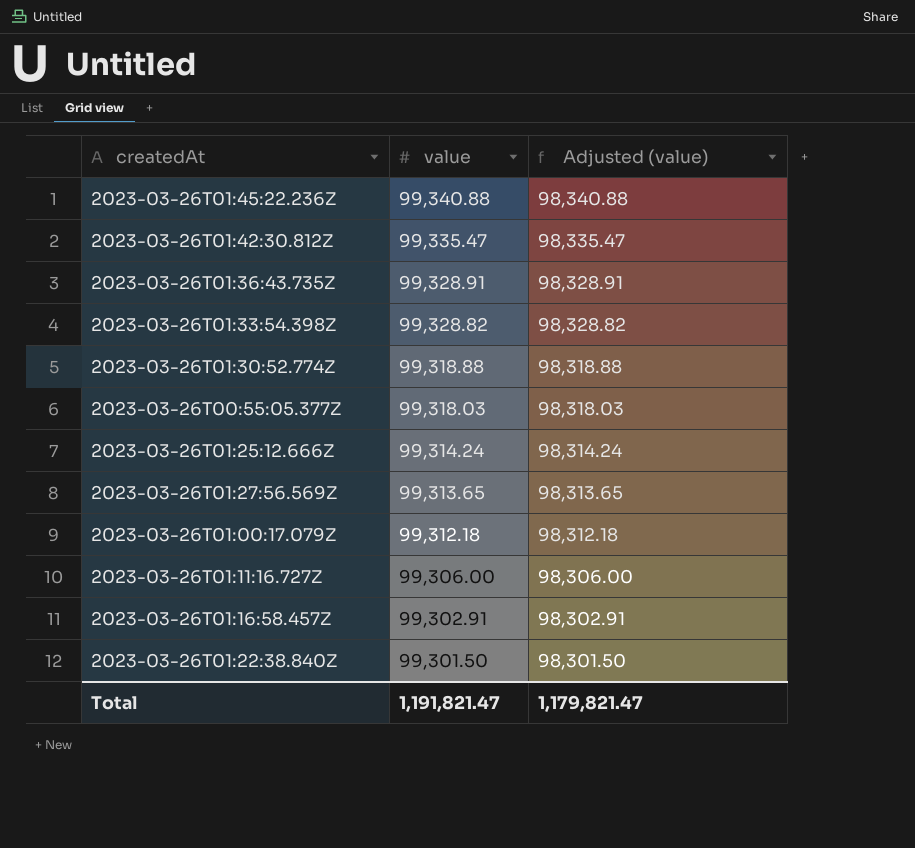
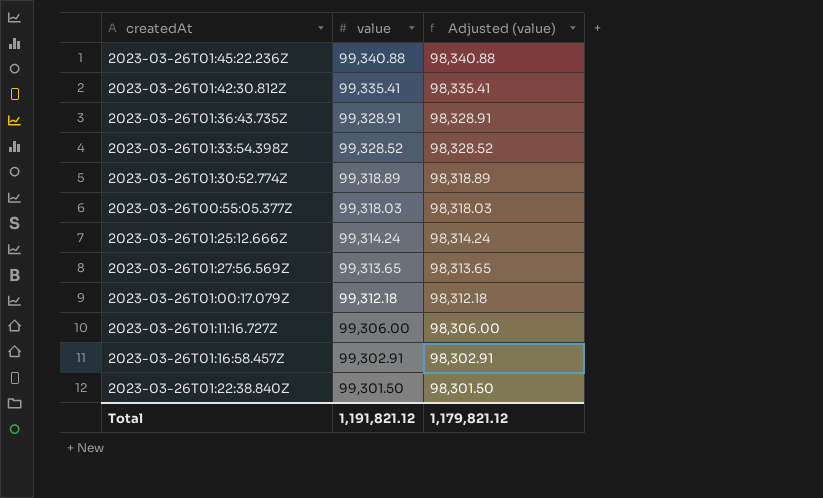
2023-03-26T01:42:30.812Z | value: 99,335.47 -> 99,335.41
2023-03-26T01:42:30.812Z | Adjusted (value): 98,335.47 -> 98,335.41
2023-03-26T01:33:54.398Z | value: 99,328.82 -> 99,328.52
2023-03-26T01:33:54.398Z | Adjusted (value): 98,328.82 -> 98,328.52
2023-03-26T01:30:52.774Z | value: 99,318.88 -> 99,318.89
2023-03-26T01:30:52.774Z | Adjusted (value): 98,318.88 -> 98,318.89
Total | value: 1,191,821.47 -> 1,191,821.12
Total | Adjusted (value): 1,179,821.47 -> 1,179,821.12

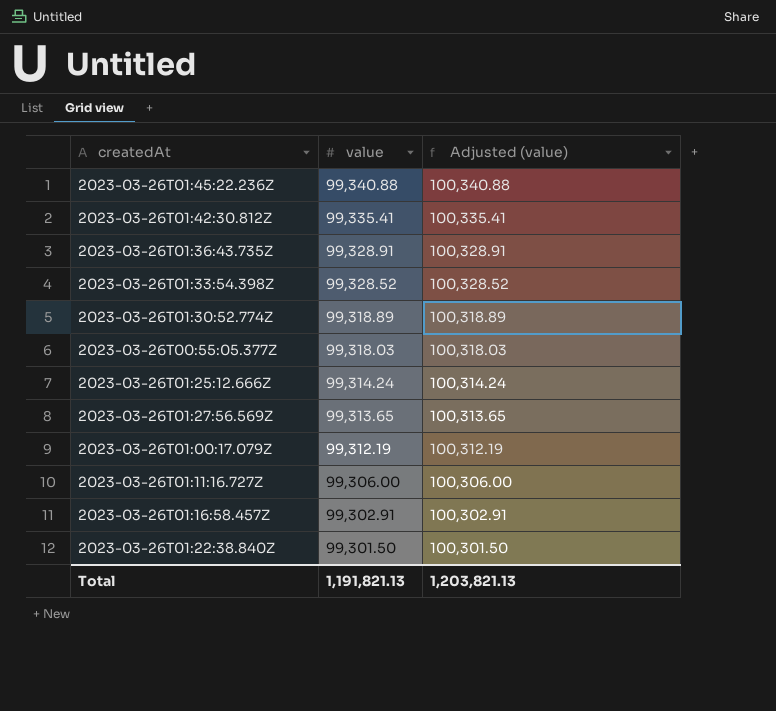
column Adjusted (value) | formula: [value] - 1000 -> [value] + 1000
2023-03-26T01:00:17.079Z | value: 99,312.18 -> 99,312.19
Total | value: 1,191,821.12 -> 1,191,821.13
Total | Adjusted (value): 1,179,821.12 -> 1,203,821.13

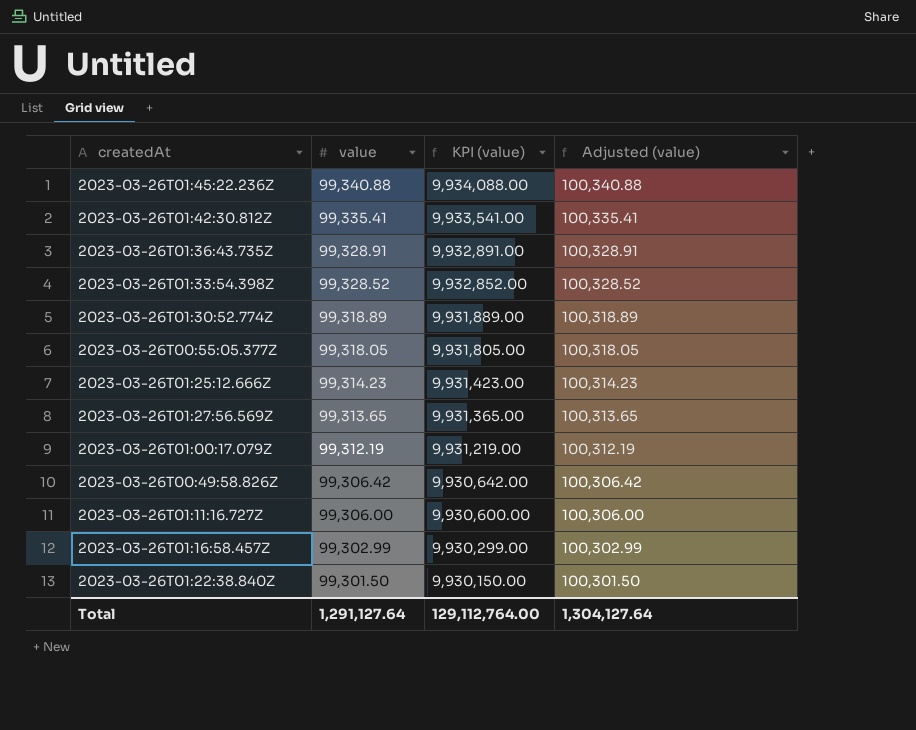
column KPI (value) | formula: none -> [value] * 100
2023-03-26T00:55:05.377Z | value: 99,318.03 -> 99,318.05
2023-03-26T00:55:05.377Z | Adjusted (value): 100,318.03 -> 100,318.05
2023-03-26T01:25:12.666Z | value: 99,314.24 -> 99,314.23
2023-03-26T01:25:12.666Z | Adjusted (value): 100,314.24 -> 100,314.23
row 2023-03-26T00:49:58.826Z: none -> 99,306.42 | 9,930,642.00 | 100,306.42
2023-03-26T01:16:58.457Z | value: 99,302.91 -> 99,302.99
2023-03-26T01:16:58.457Z | Adjusted (value): 100,302.91 -> 100,302.99
Total | value: 1,191,821.13 -> 1,291,127.64
Total | Adjusted (value): 1,203,821.13 -> 1,304,127.64

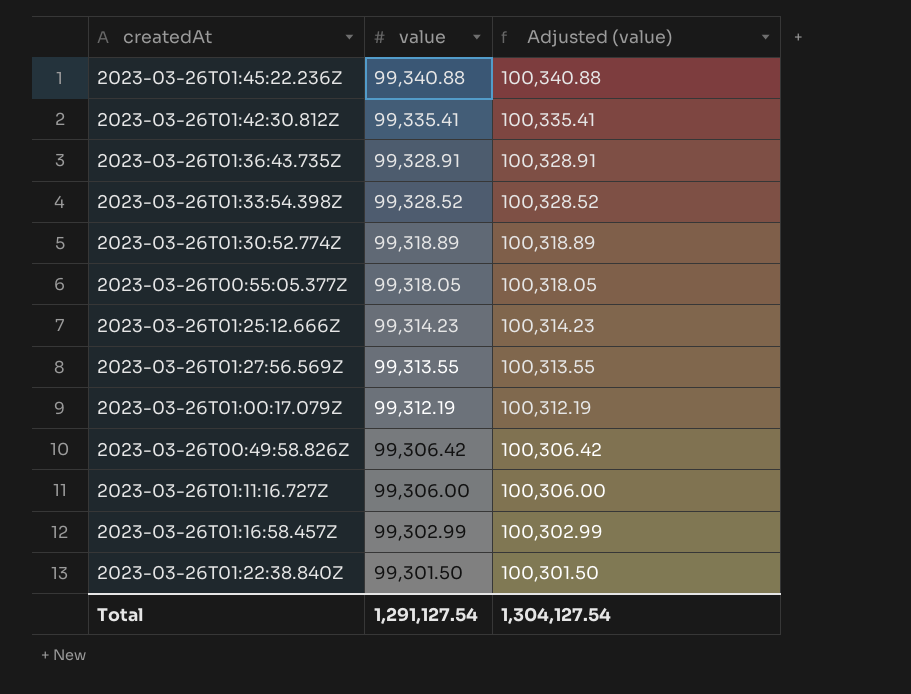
column KPI (value) | formula: [value] * 100 -> none
2023-03-26T01:27:56.569Z | value: 99,313.65 -> 99,313.55
2023-03-26T01:27:56.569Z | Adjusted (value): 100,313.65 -> 100,313.55
Total | value: 1,291,127.64 -> 1,291,127.54
Total | Adjusted (value): 1,304,127.64 -> 1,304,127.54

